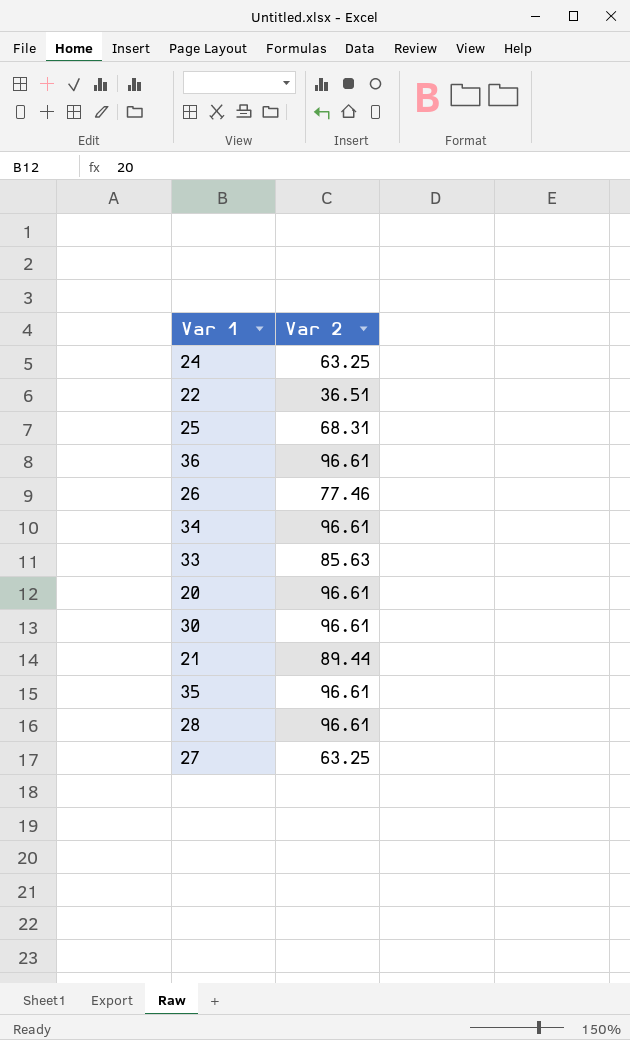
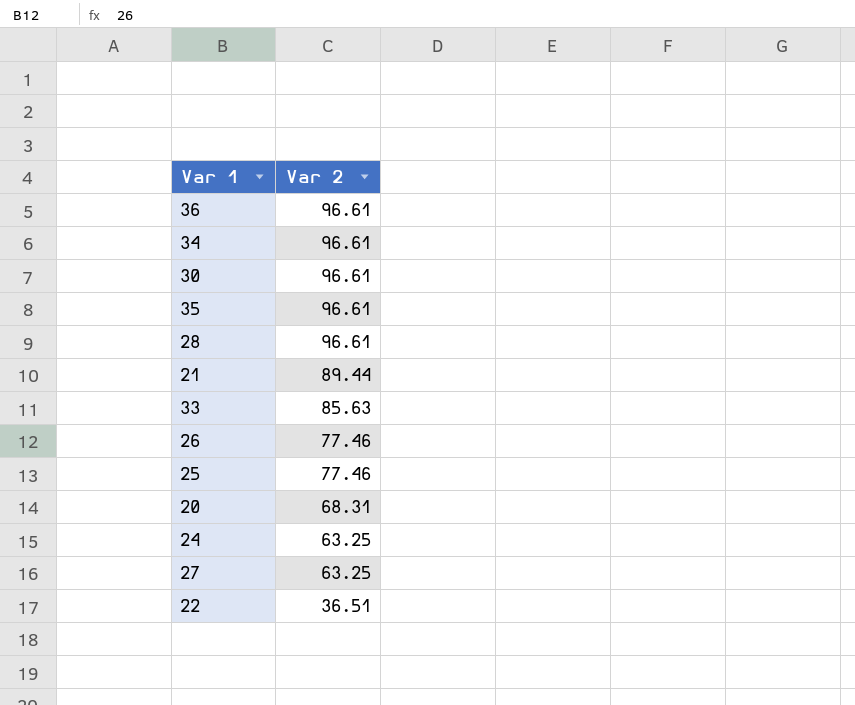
row order: none -> Var 2 descending
25 | Var 2: 68.31 -> 77.46
20 | Var 2: 96.61 -> 68.31

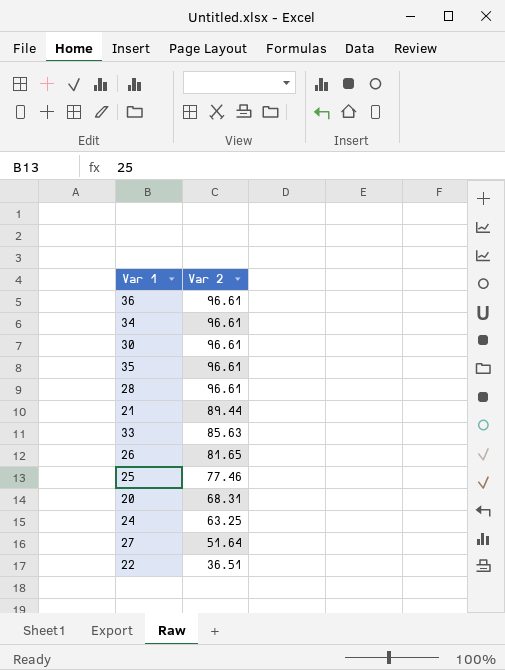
26 | Var 2: 77.46 -> 81.65
27 | Var 2: 63.25 -> 51.64

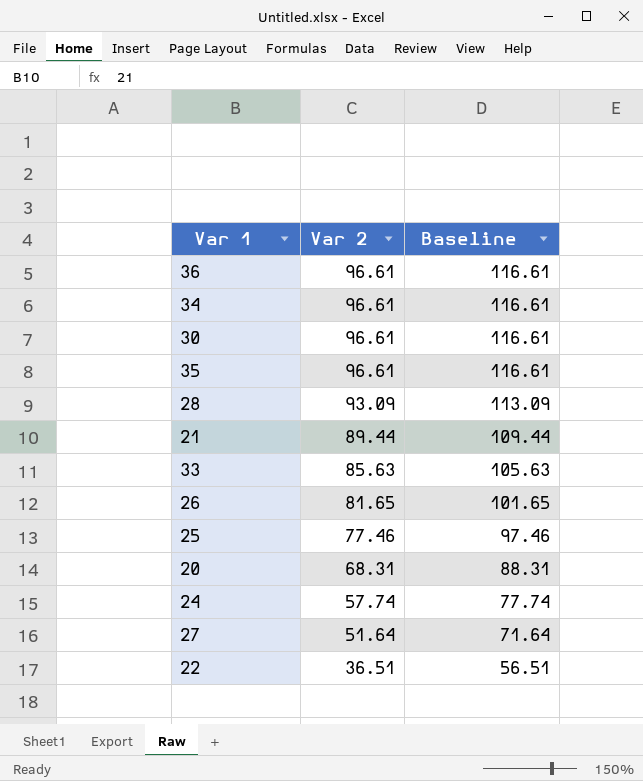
column Baseline | formula: none -> [Var 2] + 20
28 | Var 2: 96.61 -> 93.09
24 | Var 2: 63.25 -> 57.74

